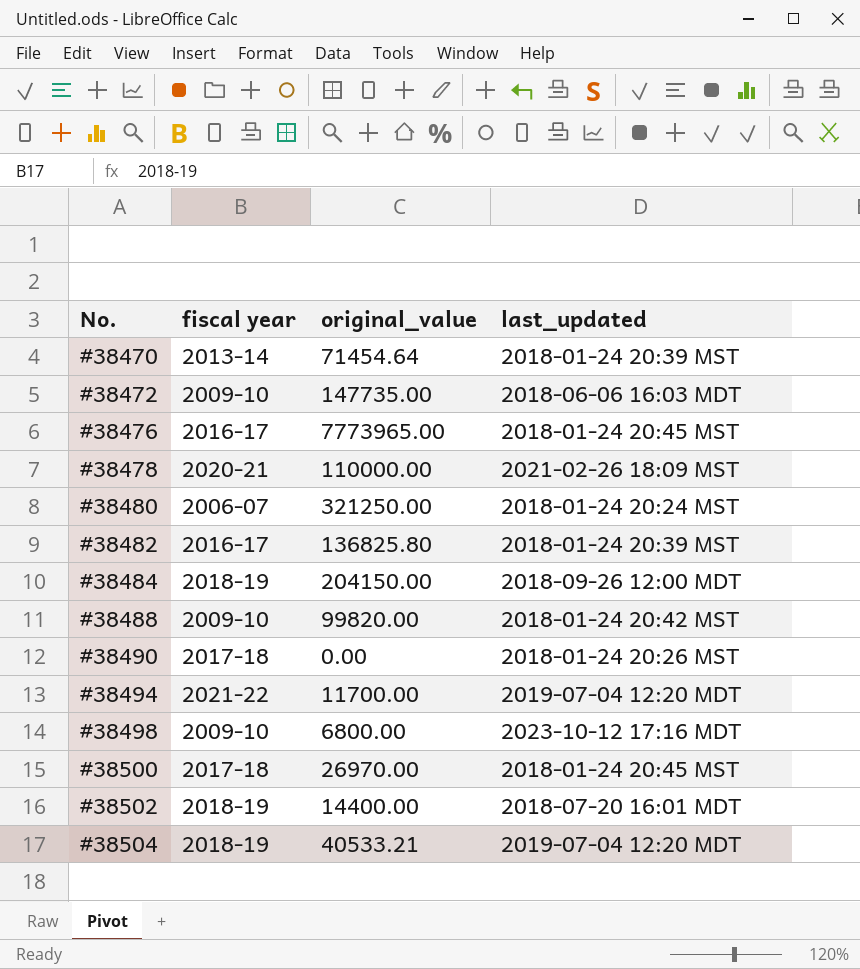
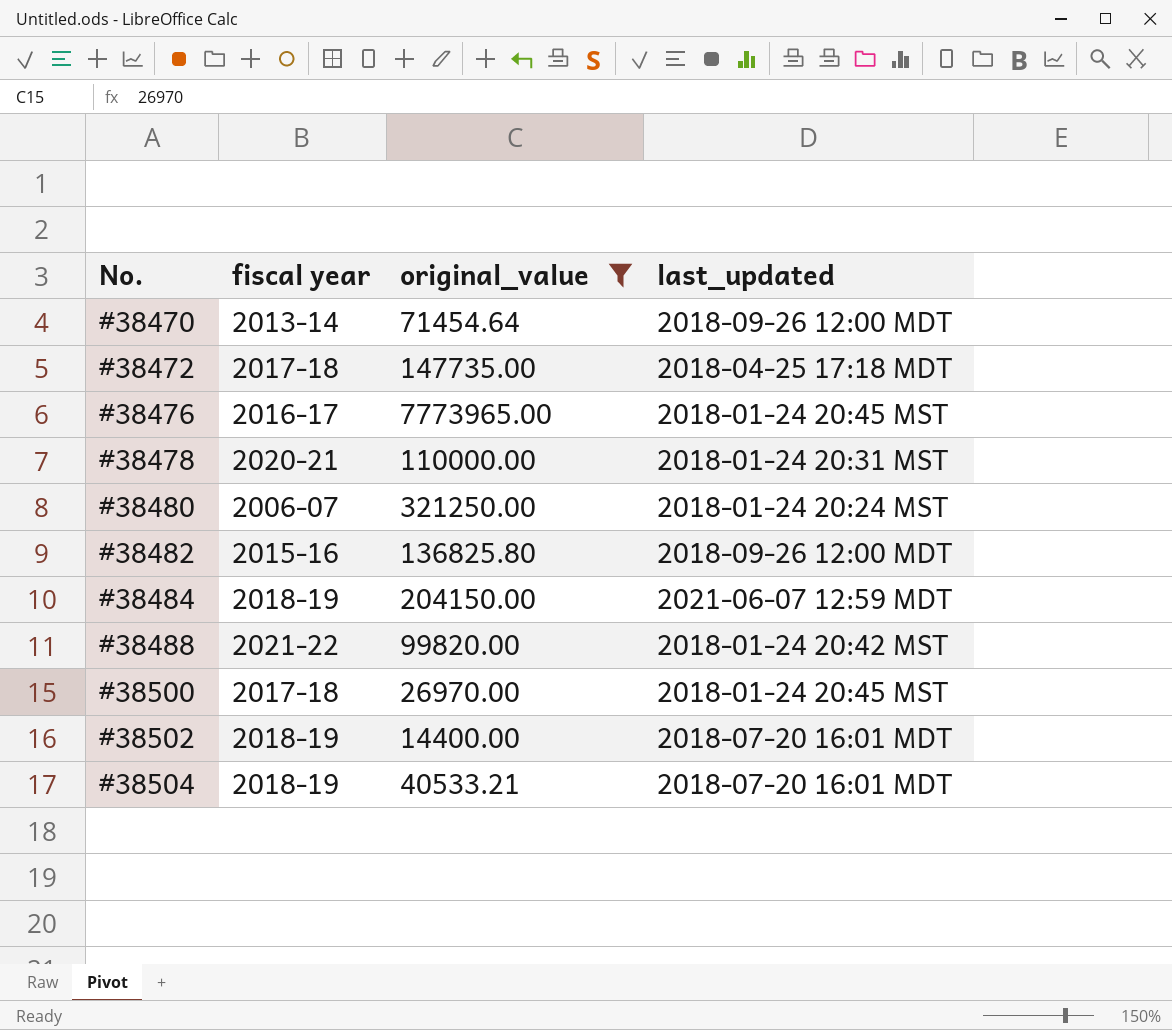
filter: none -> original_value >= 14400.00
#38470 | last_updated: 2018-01-24 20:39 MST -> 2018-09-26 12:00 MDT
#38472 | fiscal year: 2009-10 -> 2017-18
#38472 | last_updated: 2018-06-06 16:03 MDT -> 2018-04-25 17:18 MDT
#38478 | last_updated: 2021-02-26 18:09 MST -> 2018-01-24 20:31 MST
#38482 | fiscal year: 2016-17 -> 2015-16
#38482 | last_updated: 2018-01-24 20:39 MST -> 2018-09-26 12:00 MDT
#38484 | last_updated: 2018-09-26 12:00 MDT -> 2021-06-07 12:59 MDT
#38488 | fiscal year: 2009-10 -> 2021-22
#38504 | last_updated: 2019-07-04 12:20 MDT -> 2018-07-20 16:01 MDT

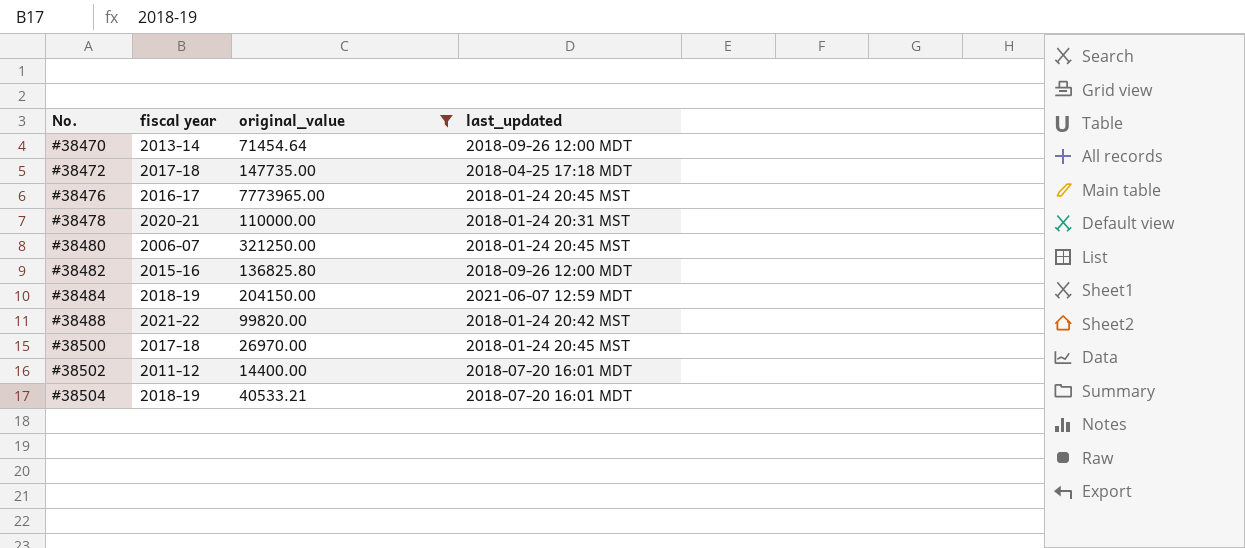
#38480 | last_updated: 2018-01-24 20:24 MST -> 2018-01-24 20:45 MST
#38502 | fiscal year: 2018-19 -> 2011-12

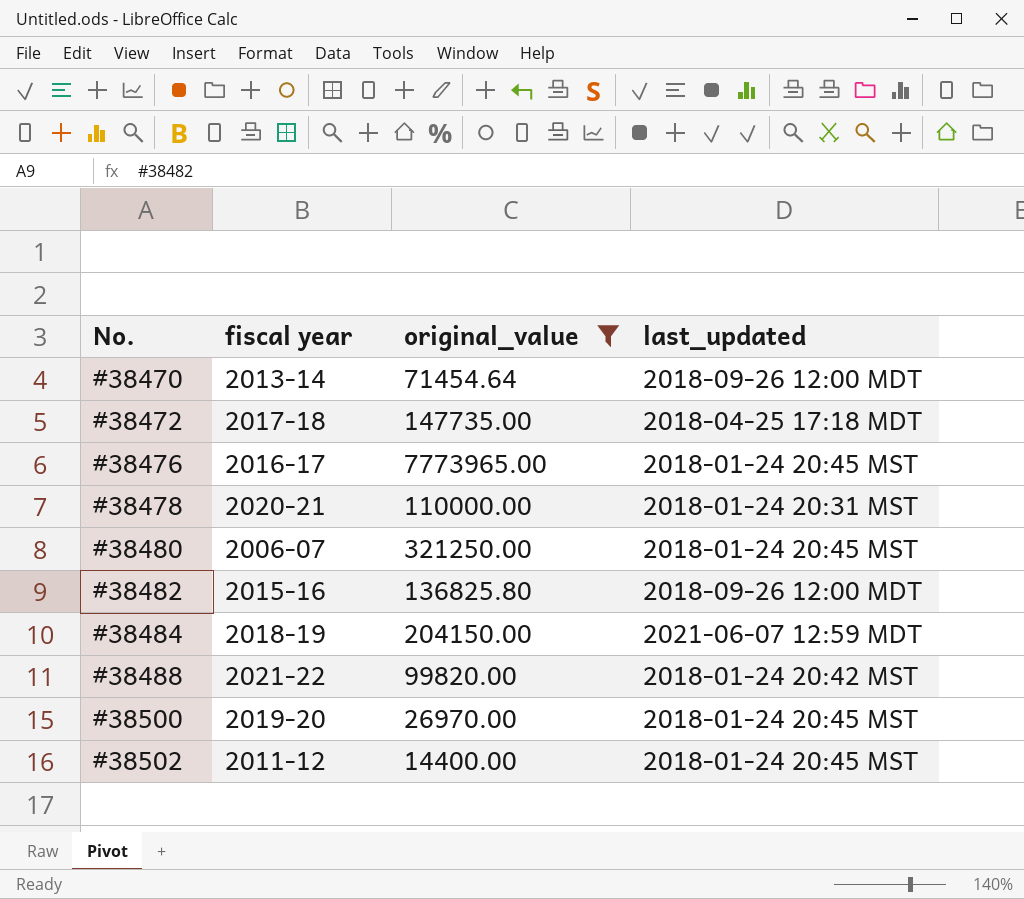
row #38504: 2018-19 | 40533.21 | 2018-07-20 16:01 MDT -> none
#38500 | fiscal year: 2017-18 -> 2019-20
#38502 | last_updated: 2018-07-20 16:01 MDT -> 2018-01-24 20:45 MST

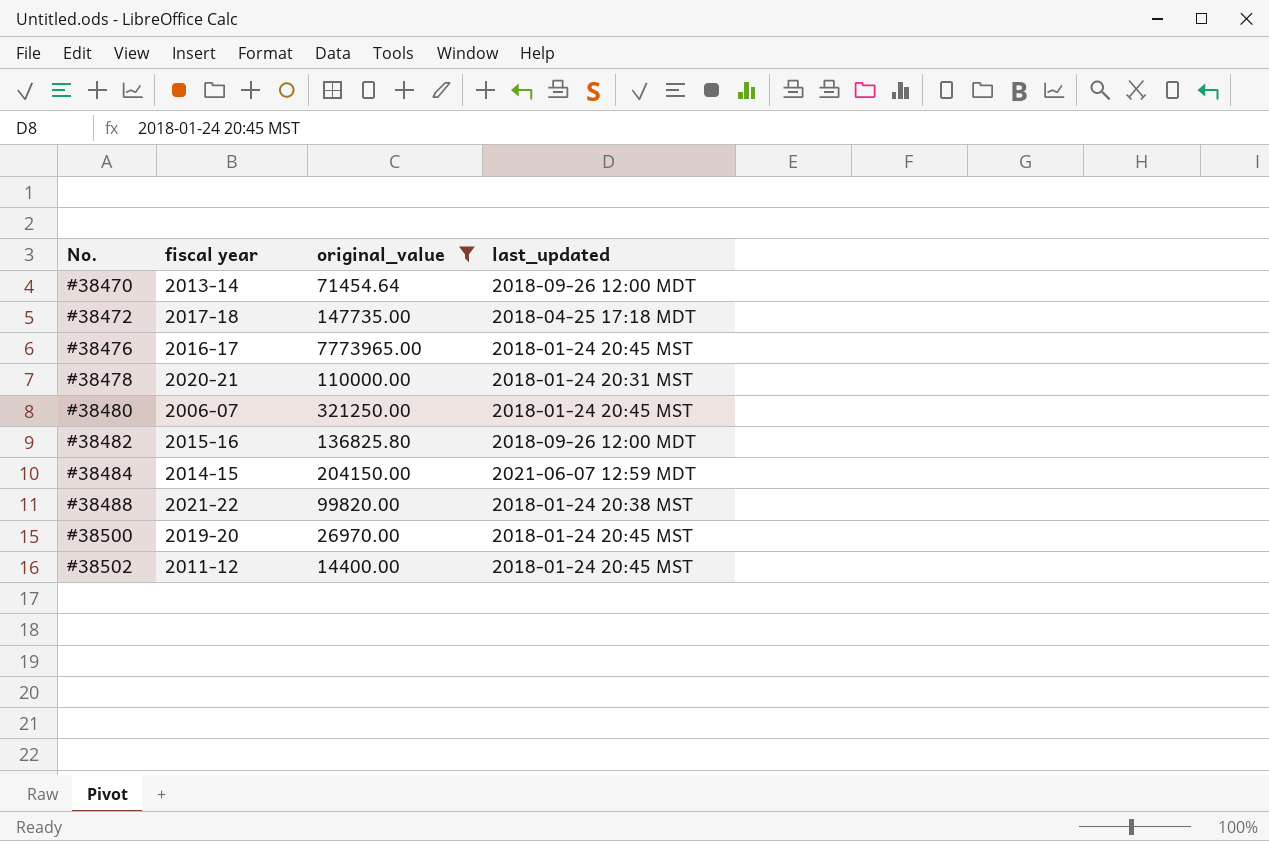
#38484 | fiscal year: 2018-19 -> 2014-15
#38488 | last_updated: 2018-01-24 20:42 MST -> 2018-01-24 20:38 MST

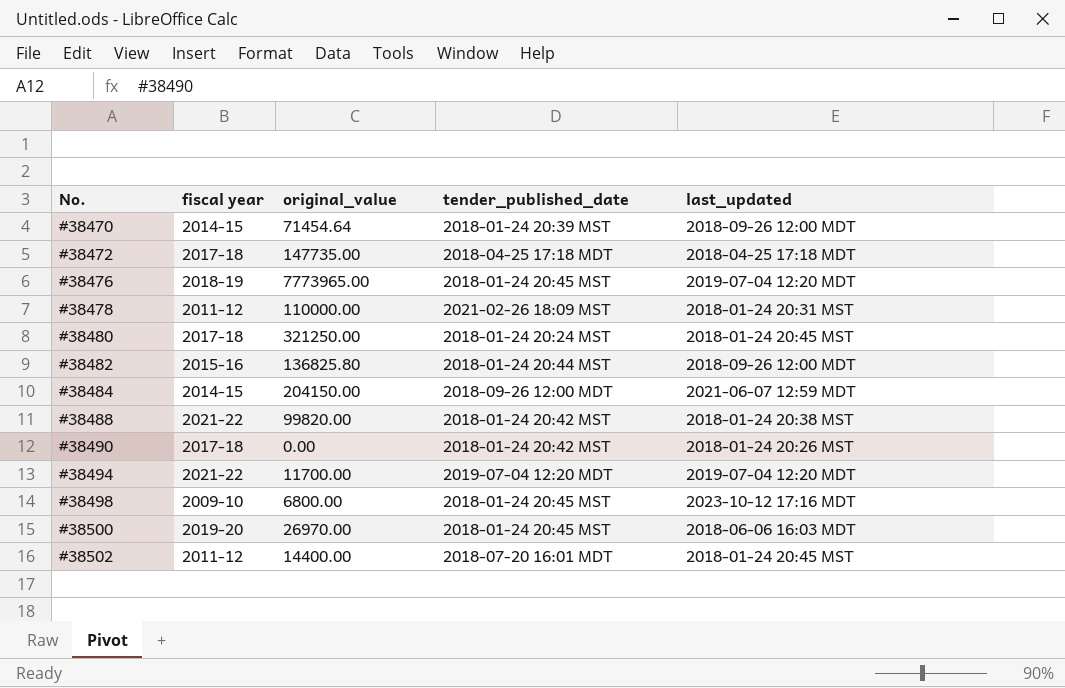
filter: original_value >= 14400.00 -> none
column tender_published_date | position: none -> 4
#38470 | fiscal year: 2013-14 -> 2014-15
#38476 | fiscal year: 2016-17 -> 2018-19
#38476 | last_updated: 2018-01-24 20:45 MST -> 2019-07-04 12:20 MDT
#38478 | fiscal year: 2020-21 -> 2011-12
#38480 | fiscal year: 2006-07 -> 2017-18
#38500 | last_updated: 2018-01-24 20:45 MST -> 2018-06-06 16:03 MDT

